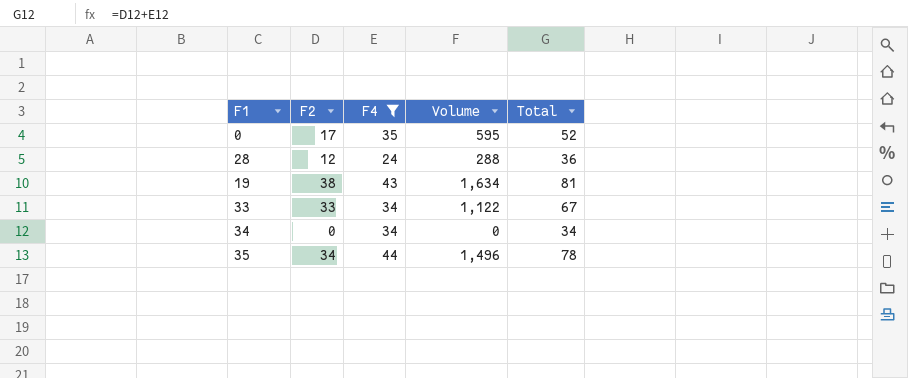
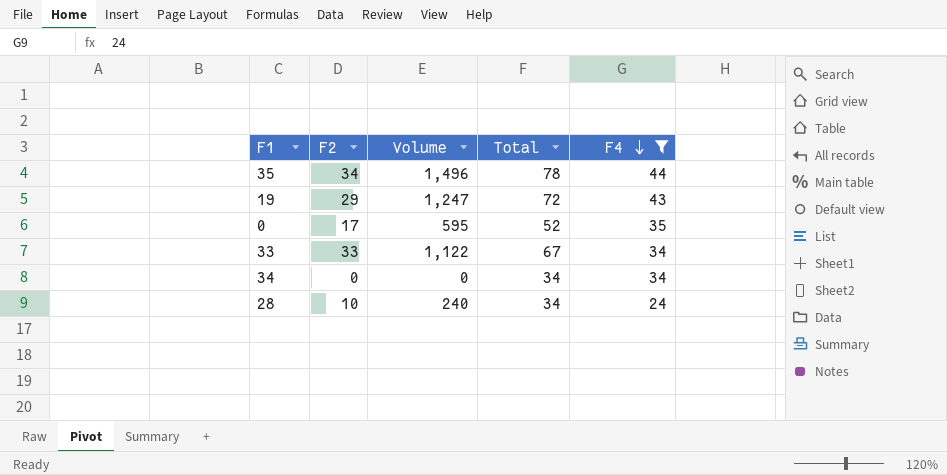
row order: none -> F4 descending
column F4 | position: 3 -> 5
19 | F2: 38 -> 29
19 | Volume: 1,634 -> 1,247
19 | Total: 81 -> 72
28 | F2: 12 -> 10
28 | Volume: 288 -> 240
28 | Total: 36 -> 34

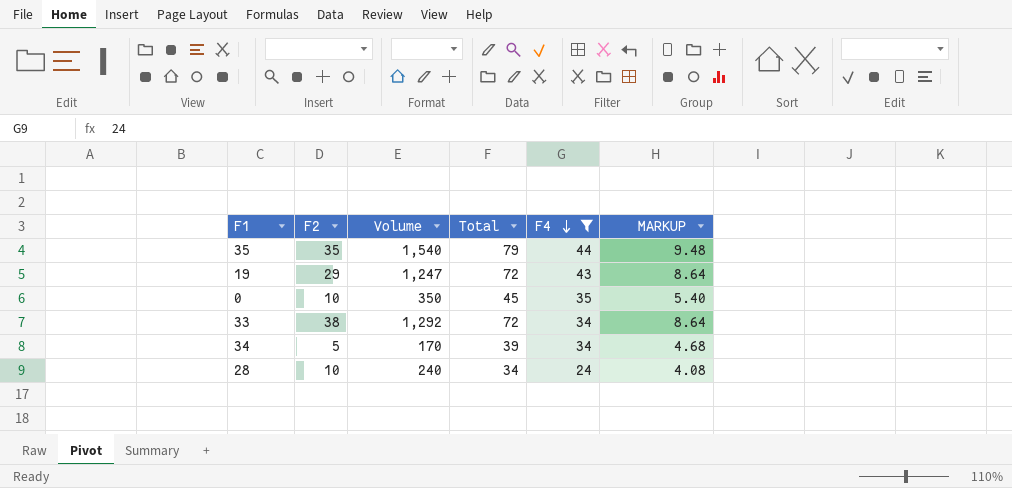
column MARKUP | formula: none -> [Total] * 0.12
35 | F2: 34 -> 35
35 | Volume: 1,496 -> 1,540
35 | Total: 78 -> 79
0 | F2: 17 -> 10
0 | Volume: 595 -> 350
0 | Total: 52 -> 45
33 | F2: 33 -> 38
33 | Volume: 1,122 -> 1,292
33 | Total: 67 -> 72
34 | F2: 0 -> 5
34 | Volume: 0 -> 170
34 | Total: 34 -> 39

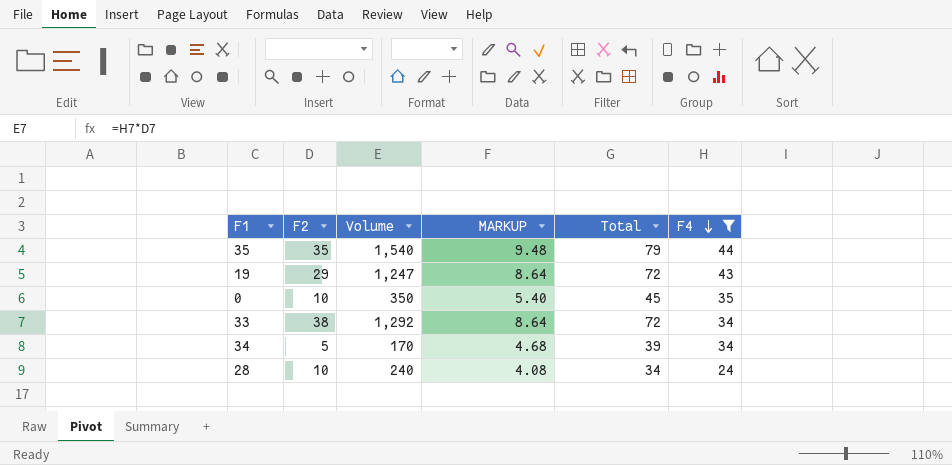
column MARKUP | position: 6 -> 4

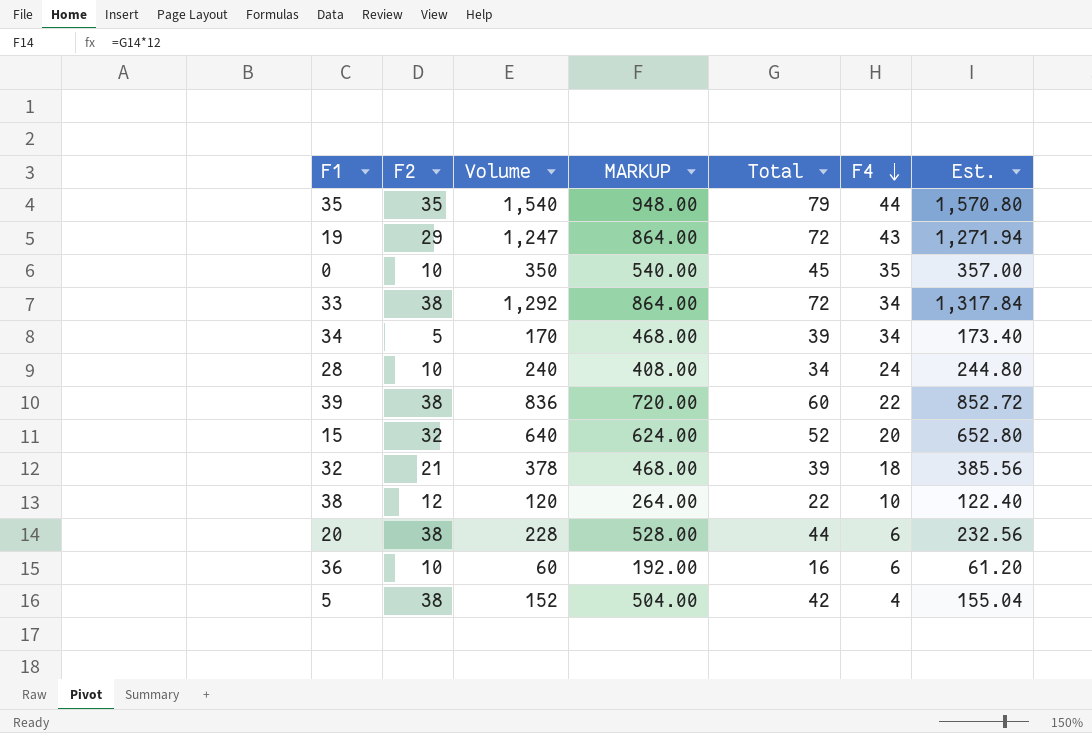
filter: F4 >= 24 -> none
column MARKUP | formula: [Total] * 0.12 -> [Total] * 12
column Est. | formula: none -> [Volume] * 1.02

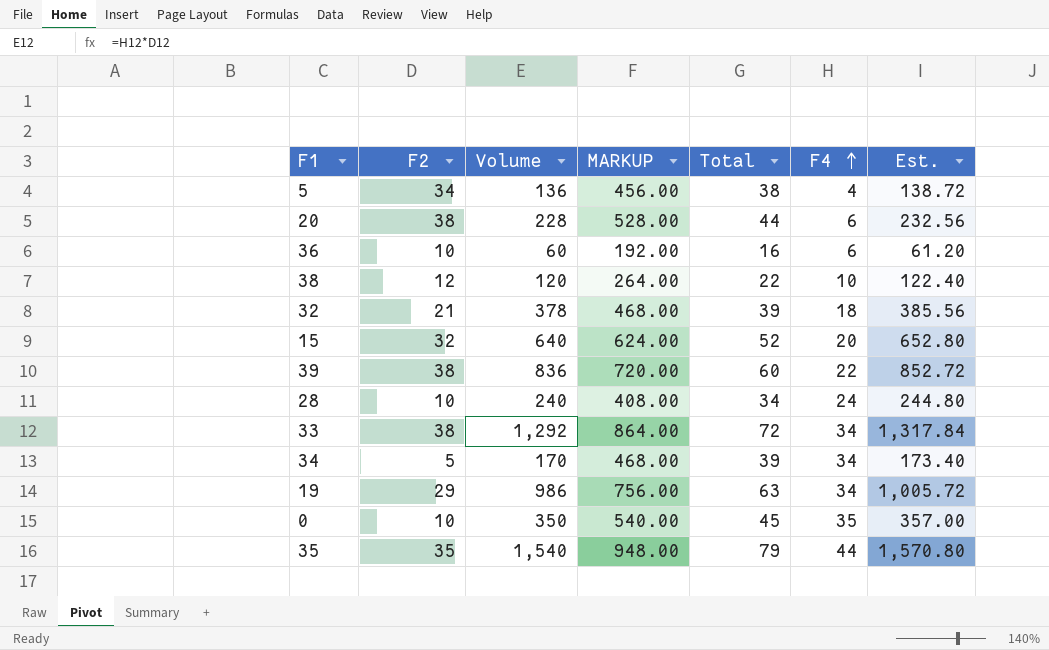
row order: F4 descending -> F4 ascending
5 | F2: 38 -> 34
5 | Volume: 152 -> 136
5 | MARKUP: 504.00 -> 456.00
5 | Total: 42 -> 38
5 | Est.: 155.04 -> 138.72
19 | Volume: 1,247 -> 986
19 | MARKUP: 864.00 -> 756.00
19 | Total: 72 -> 63
19 | F4: 43 -> 34
19 | Est.: 1,271.94 -> 1,005.72

